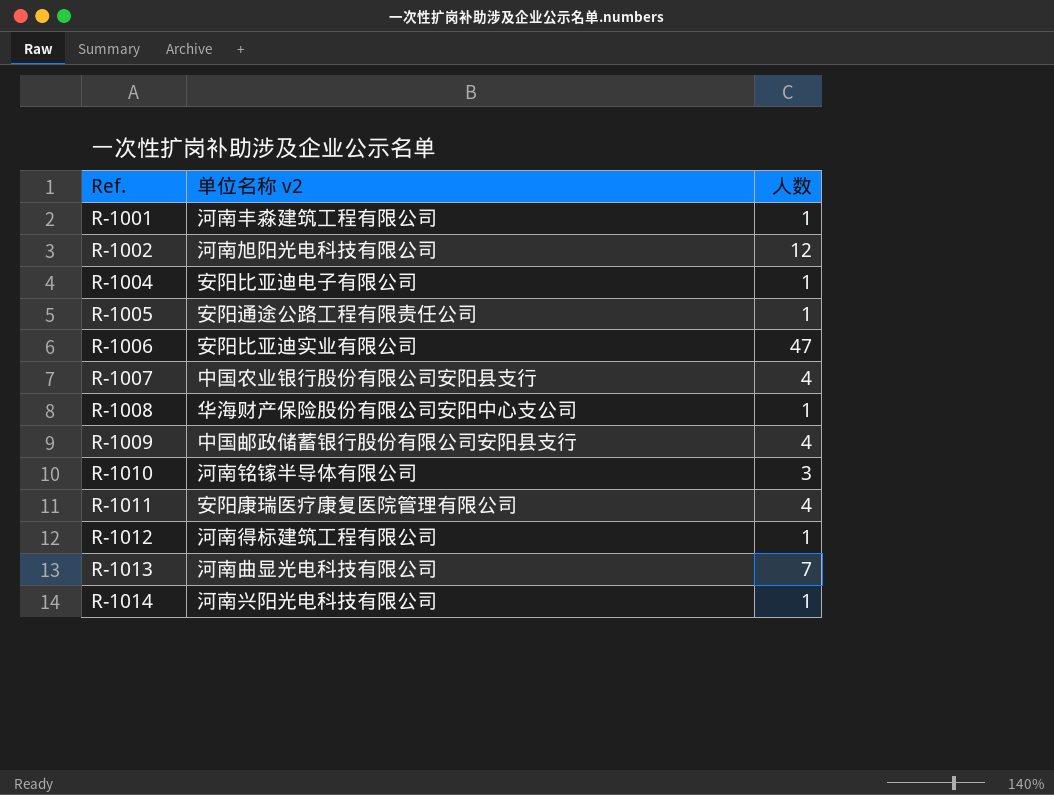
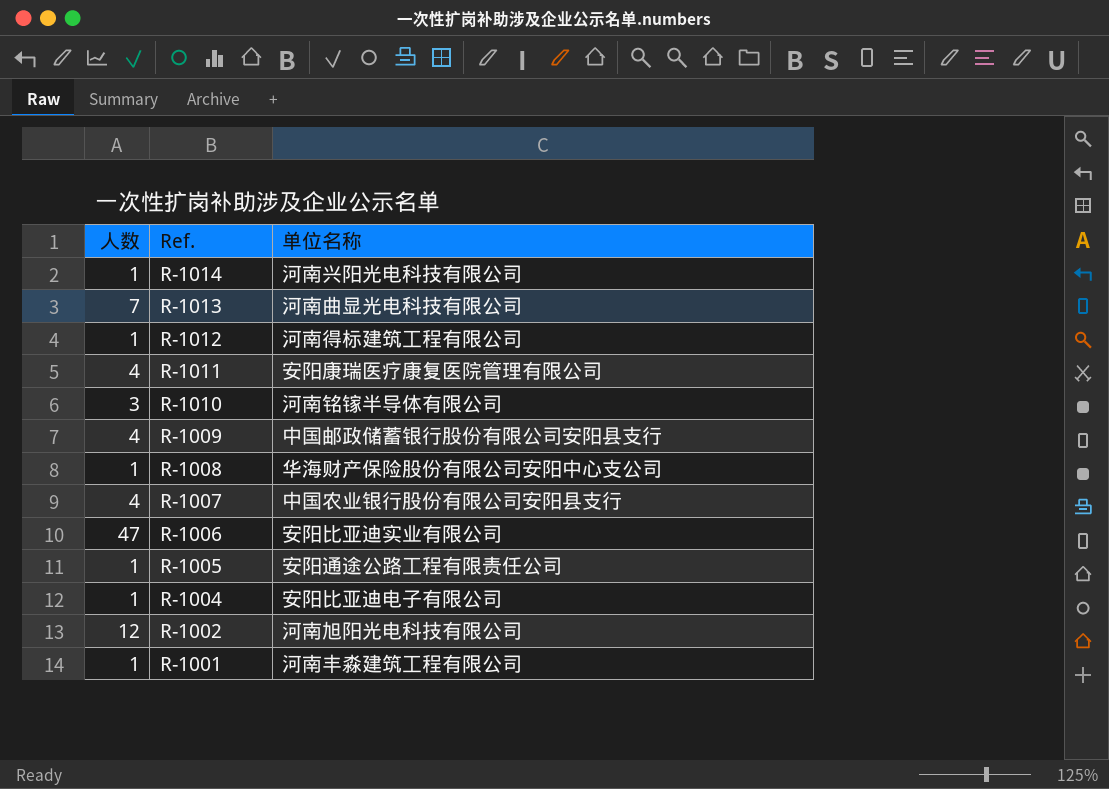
row order: Ref. ascending -> Ref. descending
column 人数 | position: 3 -> 1
column name: 单位名称 v2 -> 单位名称

